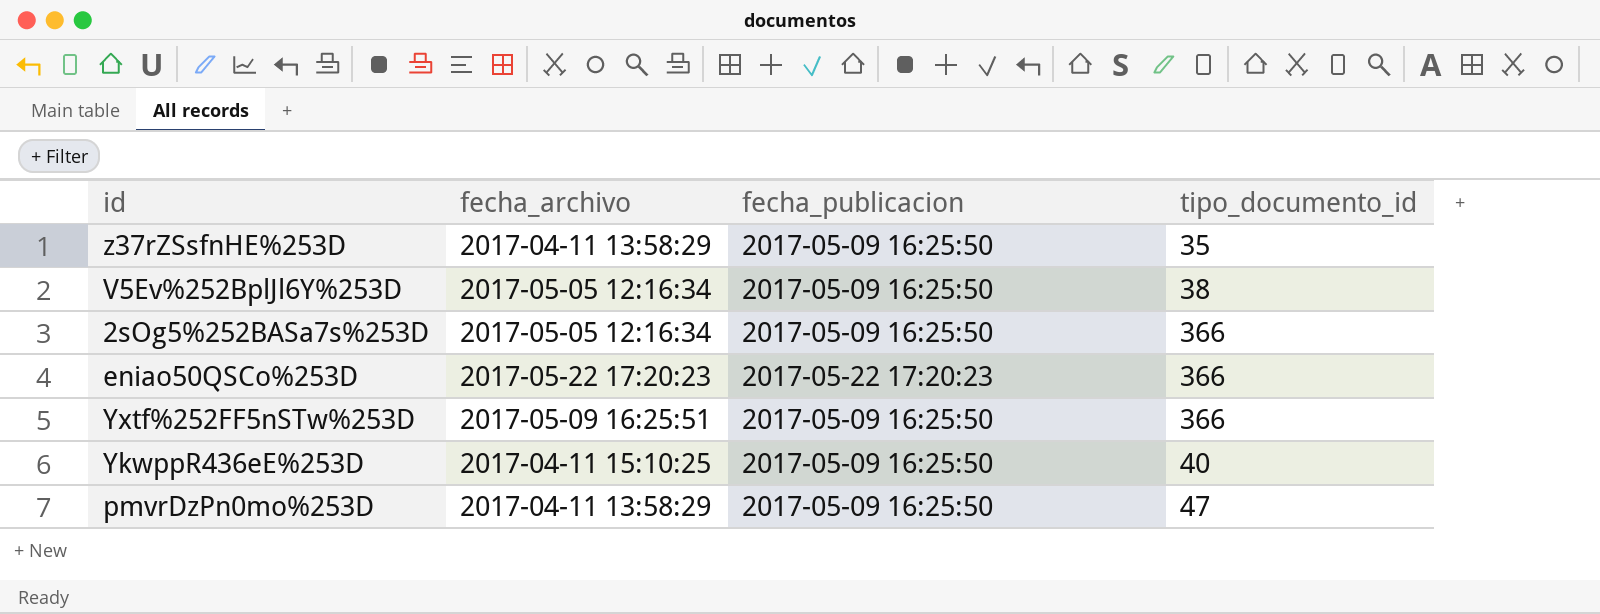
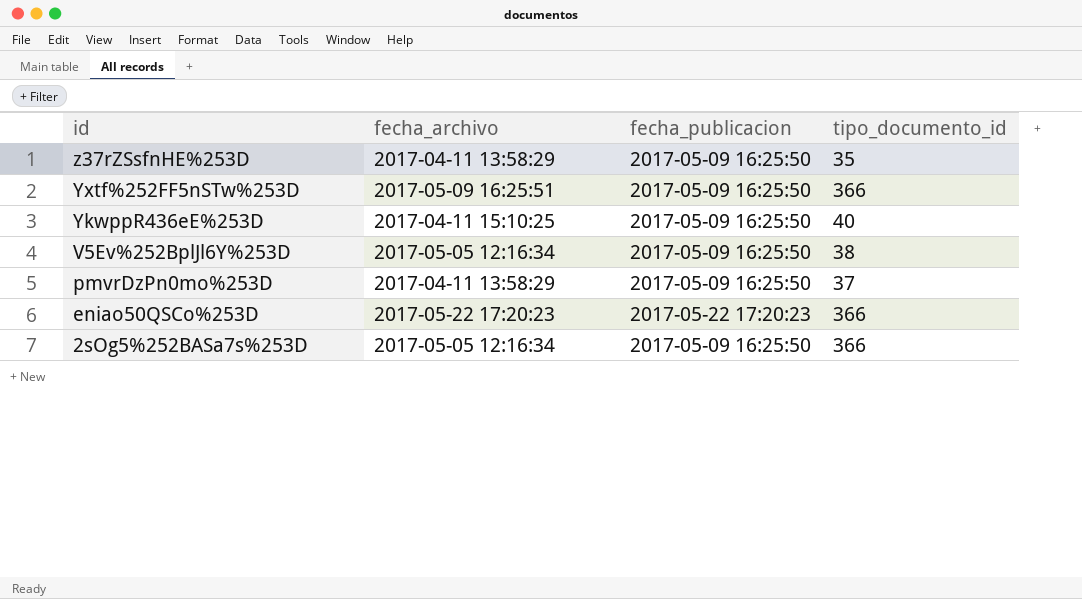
row order: none -> id descending
pmvrDzPn0mo%253D | tipo_documento_id: 47 -> 37

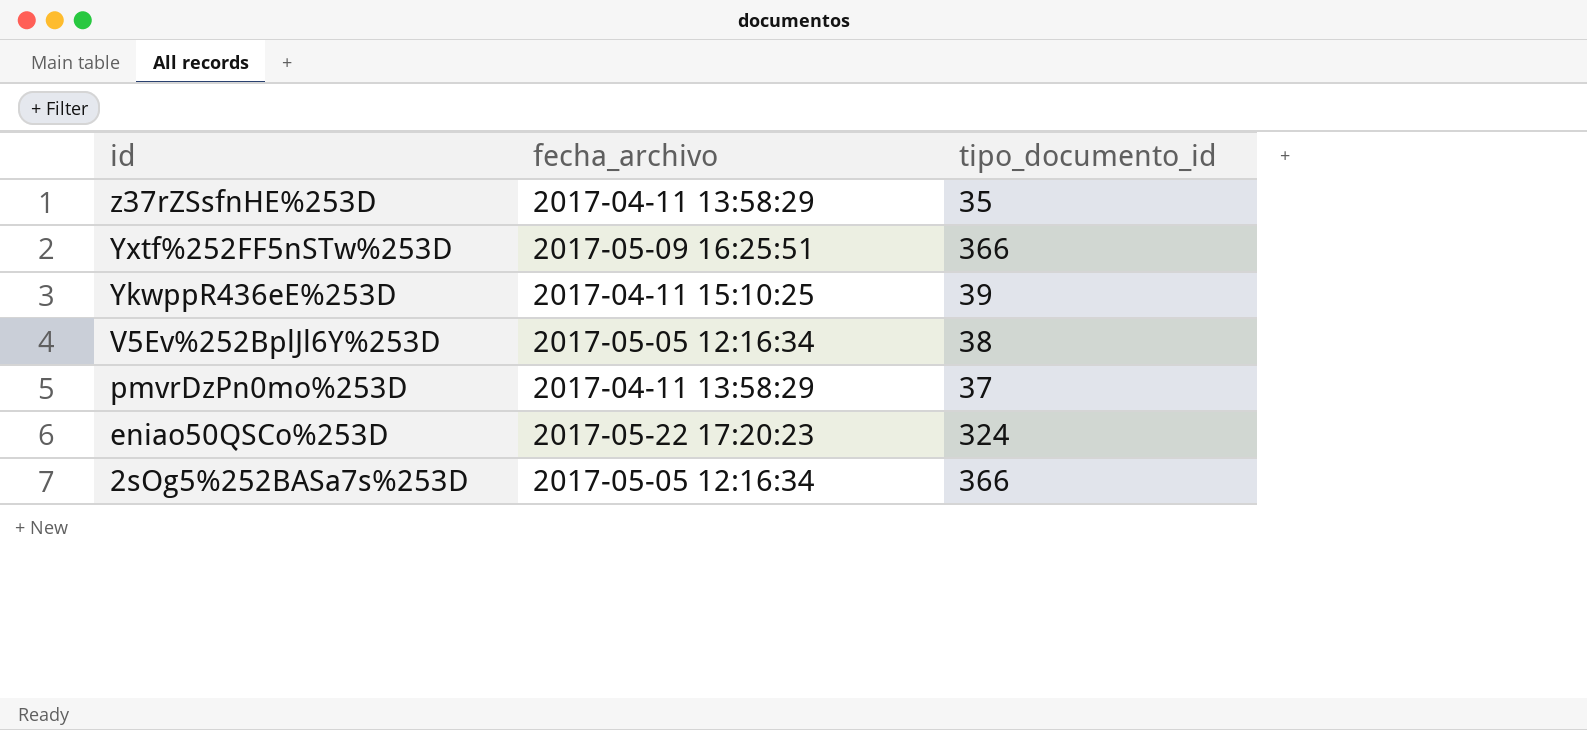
column fecha_publicacion | position: 3 -> none
YkwppR436eE%253D | tipo_documento_id: 40 -> 39
eniao50QSCo%253D | tipo_documento_id: 366 -> 324

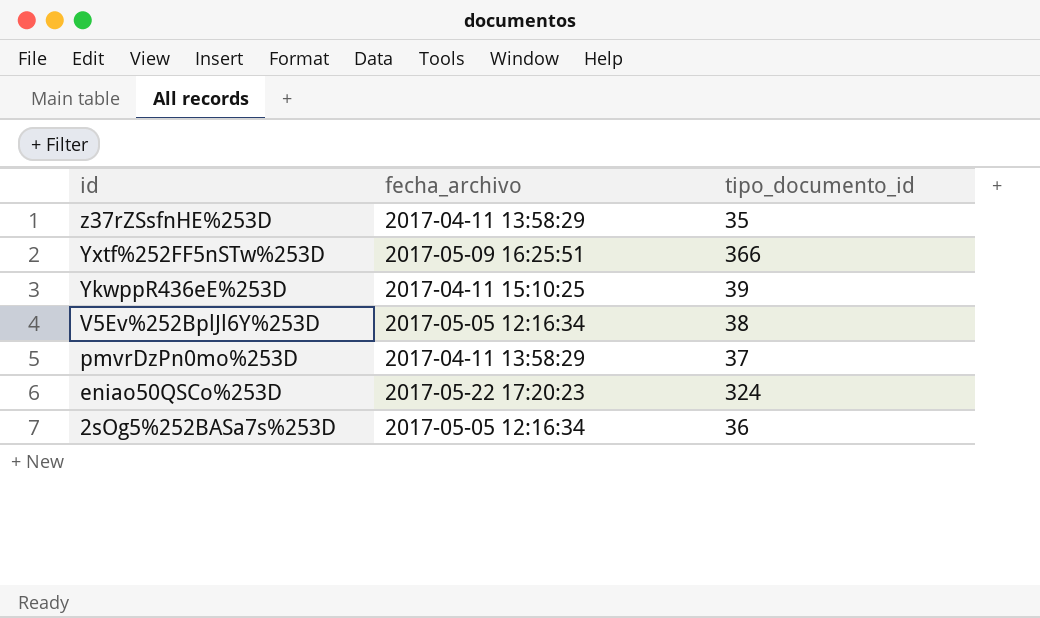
2sOg5%252BASa7s%253D | tipo_documento_id: 366 -> 36

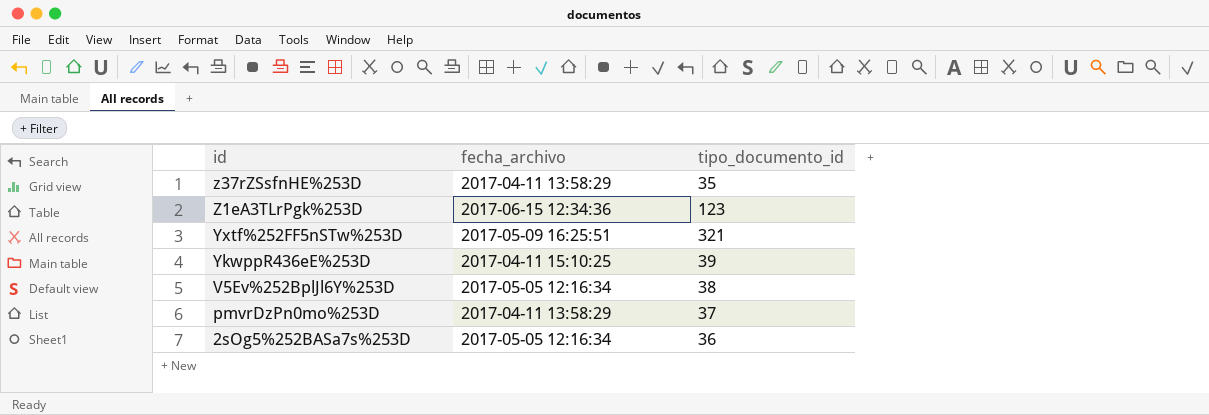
row eniao50QSCo%253D: 2017-05-22 17:20:23 | 324 -> none
row Z1eA3TLrPgk%253D: none -> 2017-06-15 12:34:36 | 123
Yxtf%252FF5nSTw%253D | tipo_documento_id: 366 -> 321

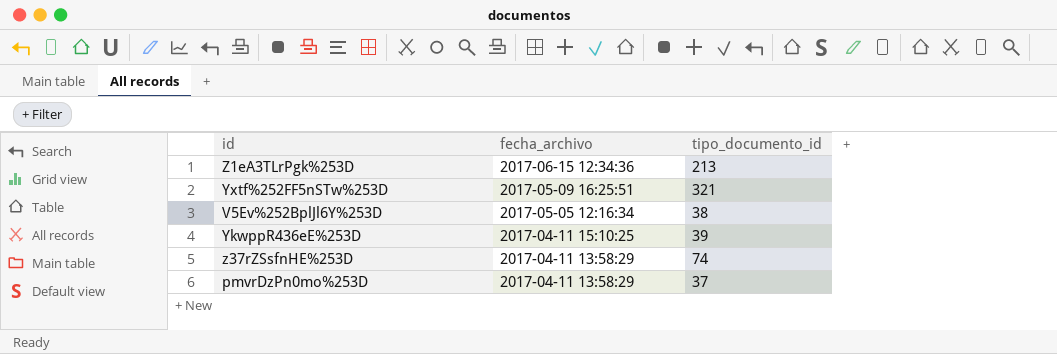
row order: id descending -> fecha_archivo descending
row 2sOg5%252BASa7s%253D: 2017-05-05 12:16:34 | 36 -> none
Z1eA3TLrPgk%253D | tipo_documento_id: 123 -> 213
z37rZSsfnHE%253D | tipo_documento_id: 35 -> 74

